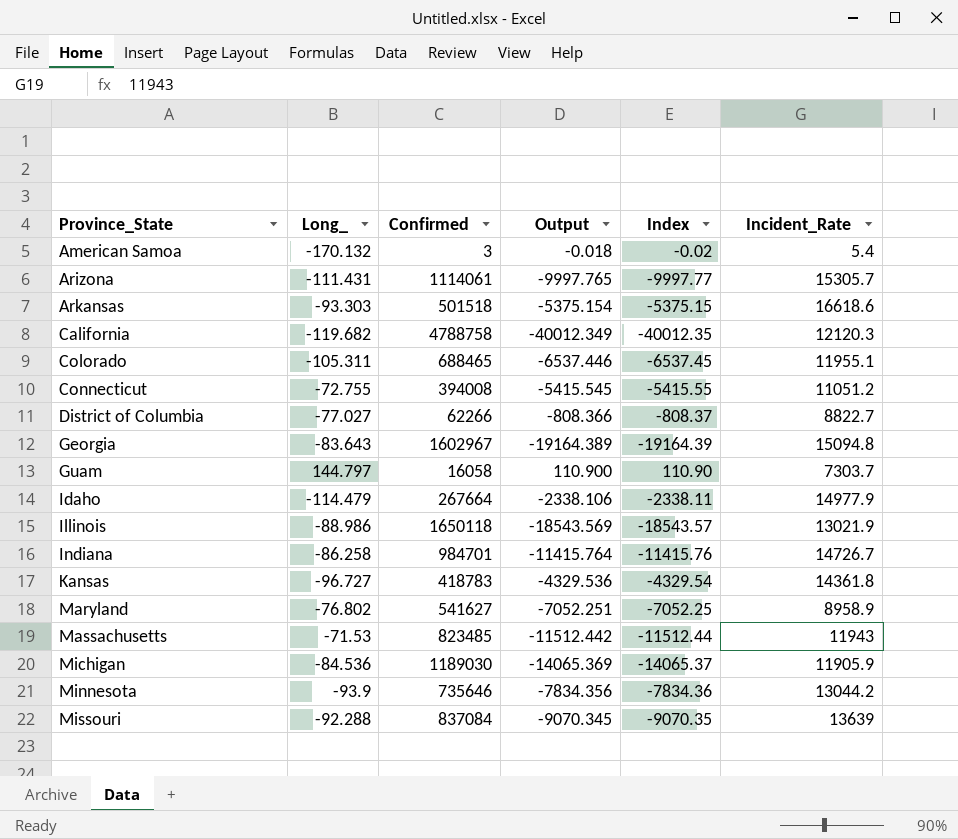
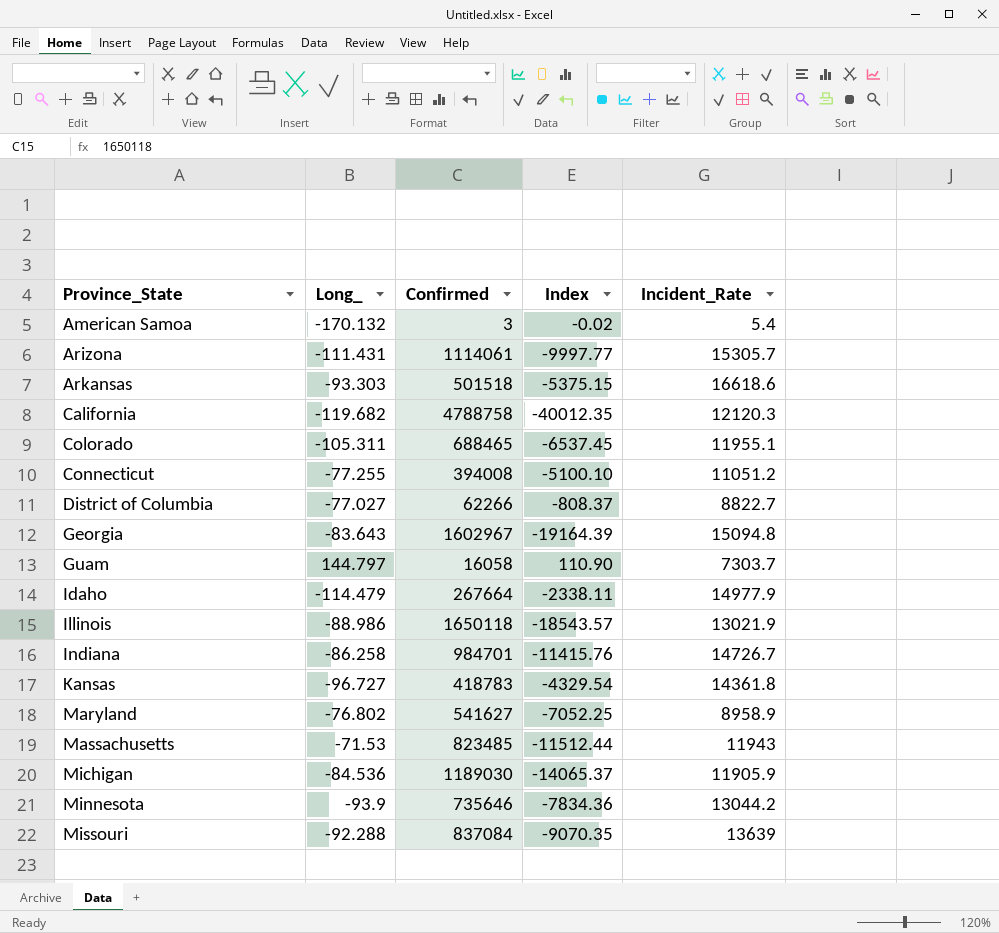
column Output | formula: [Confirmed] / [Long_] -> none
Connecticut | Long_: -72.755 -> -77.255
Connecticut | Index: -5415.55 -> -5100.10

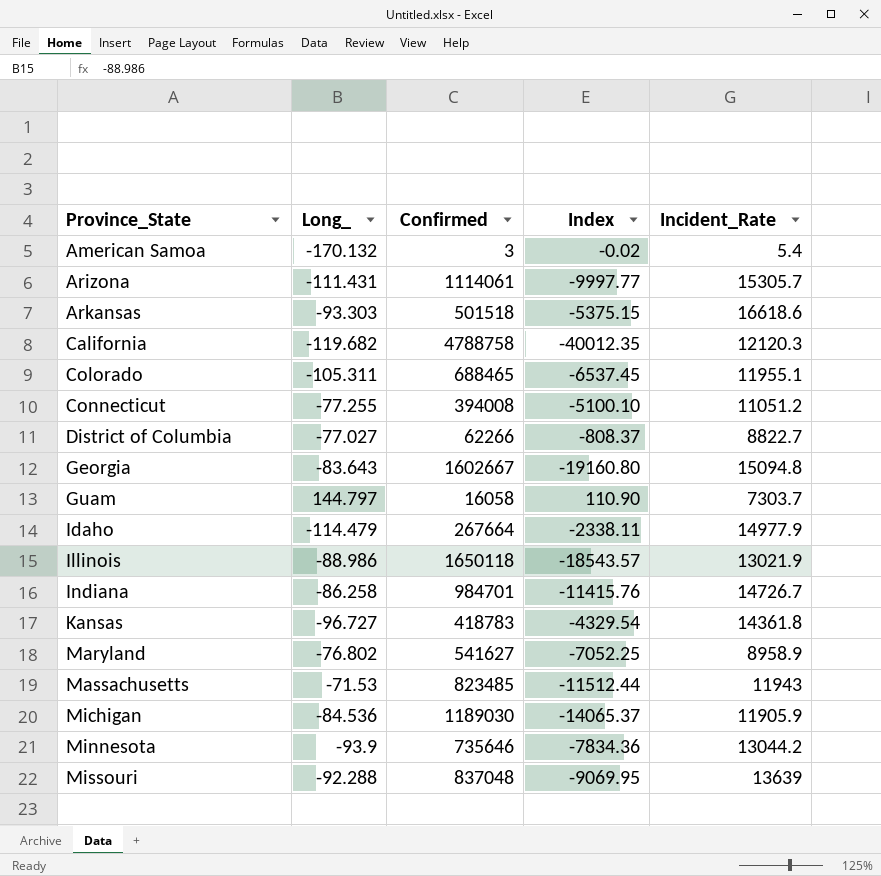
Georgia | Confirmed: 1602967 -> 1602667
Georgia | Index: -19164.39 -> -19160.80
Missouri | Confirmed: 837084 -> 837048
Missouri | Index: -9070.35 -> -9069.95

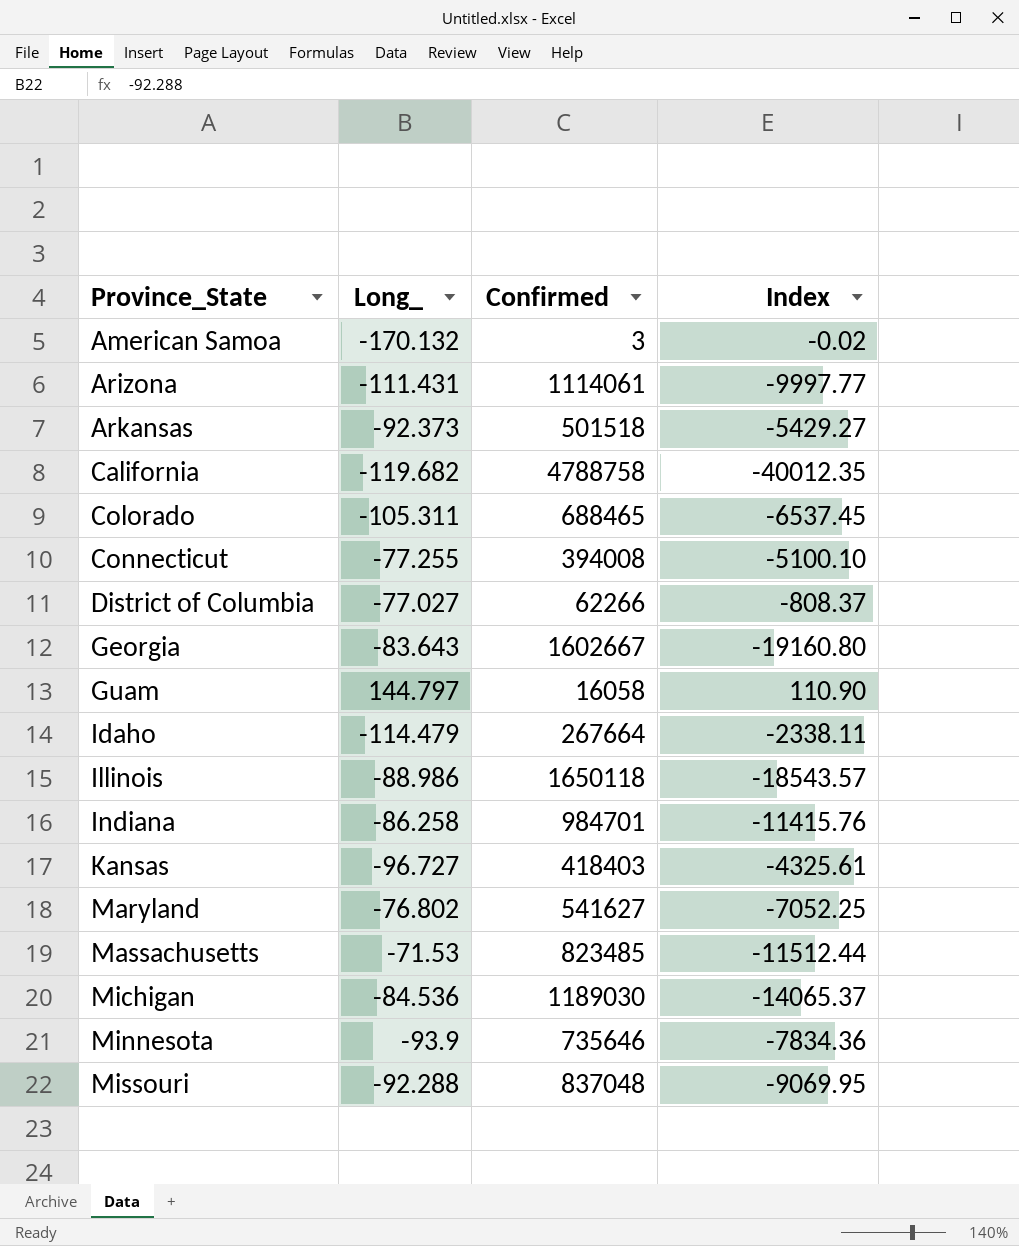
column Incident_Rate | position: 5 -> none
Arkansas | Long_: -93.303 -> -92.373
Arkansas | Index: -5375.15 -> -5429.27
Kansas | Confirmed: 418783 -> 418403
Kansas | Index: -4329.54 -> -4325.61

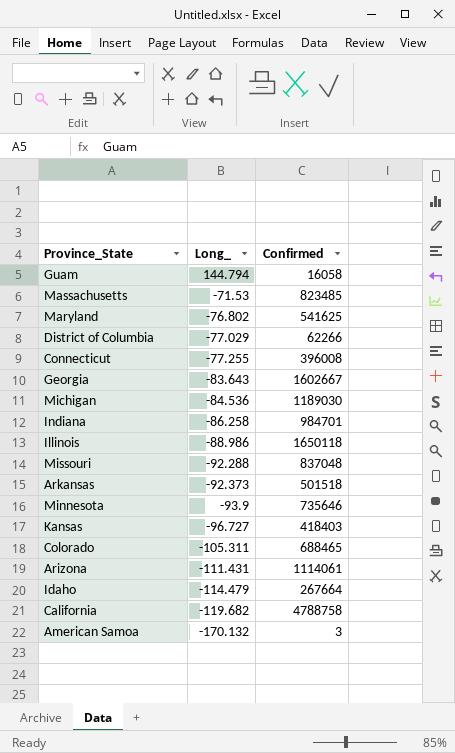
row order: Province_State ascending -> Long_ descending
column Index | formula: [Confirmed] / [Long_] -> none
Guam | Long_: 144.797 -> 144.794
Maryland | Confirmed: 541627 -> 541625
District of Columbia | Long_: -77.027 -> -77.029
Connecticut | Confirmed: 394008 -> 396008

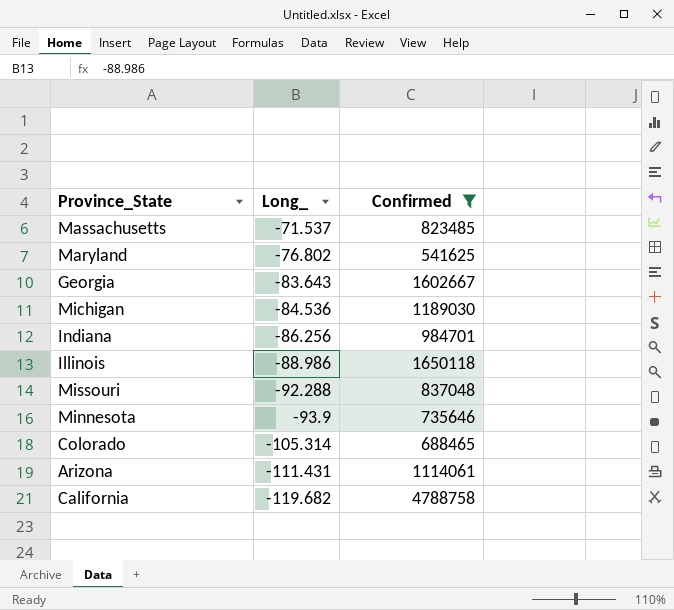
filter: none -> Confirmed >= 541625
Massachusetts | Long_: -71.53 -> -71.537
Indiana | Long_: -86.258 -> -86.256
Colorado | Long_: -105.311 -> -105.314

